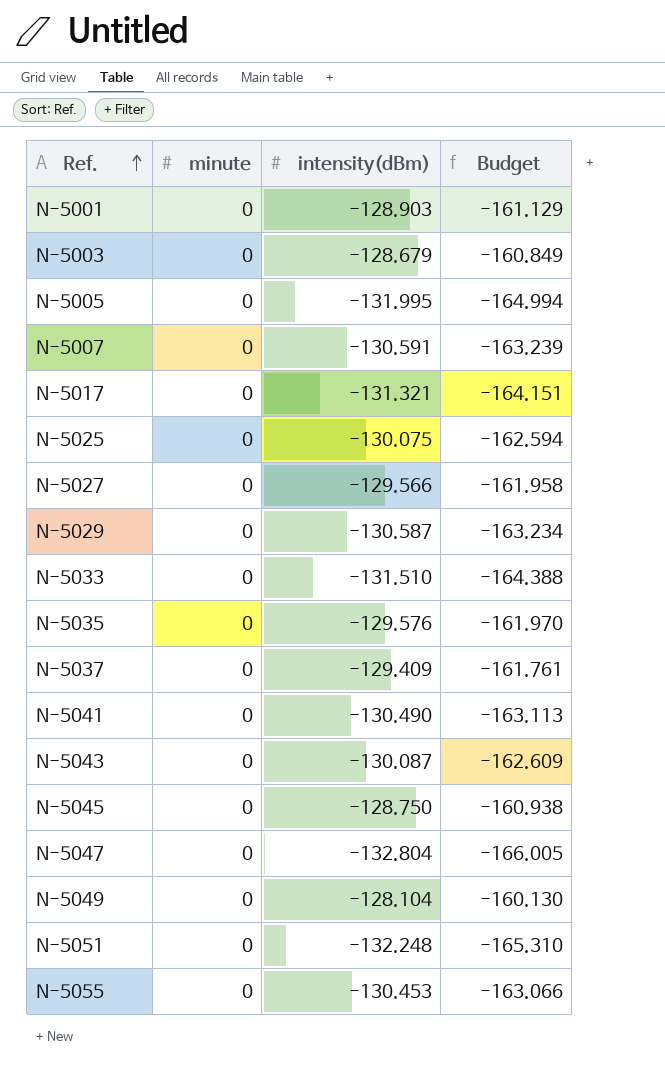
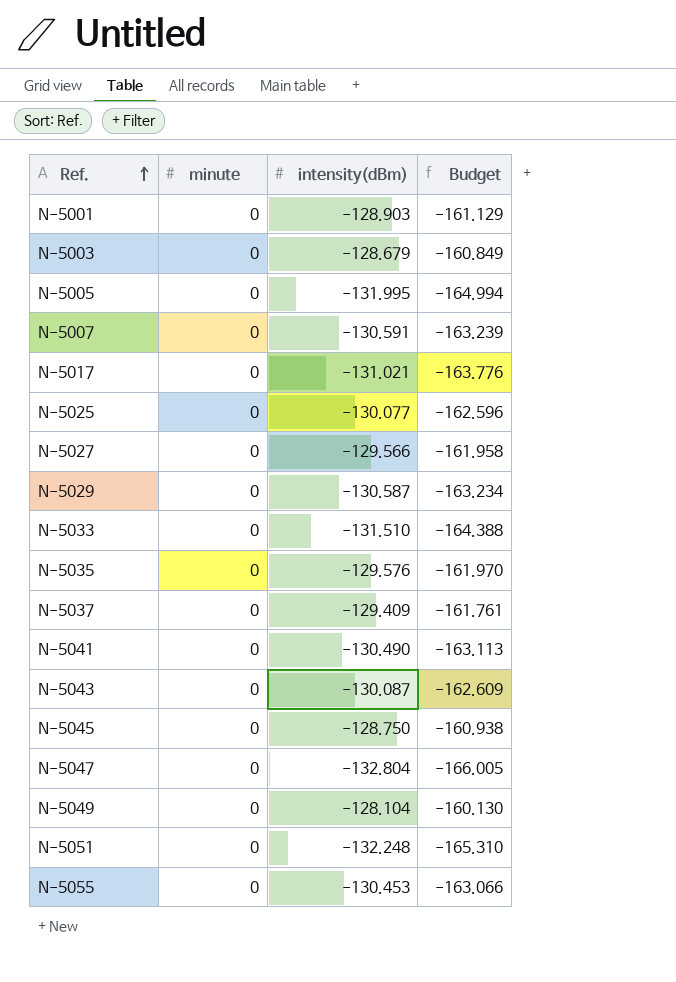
N-5017 | intensity(dBm): -131.321 -> -131.021
N-5017 | Budget: -164.151 -> -163.776
N-5025 | intensity(dBm): -130.075 -> -130.077
N-5025 | Budget: -162.594 -> -162.596

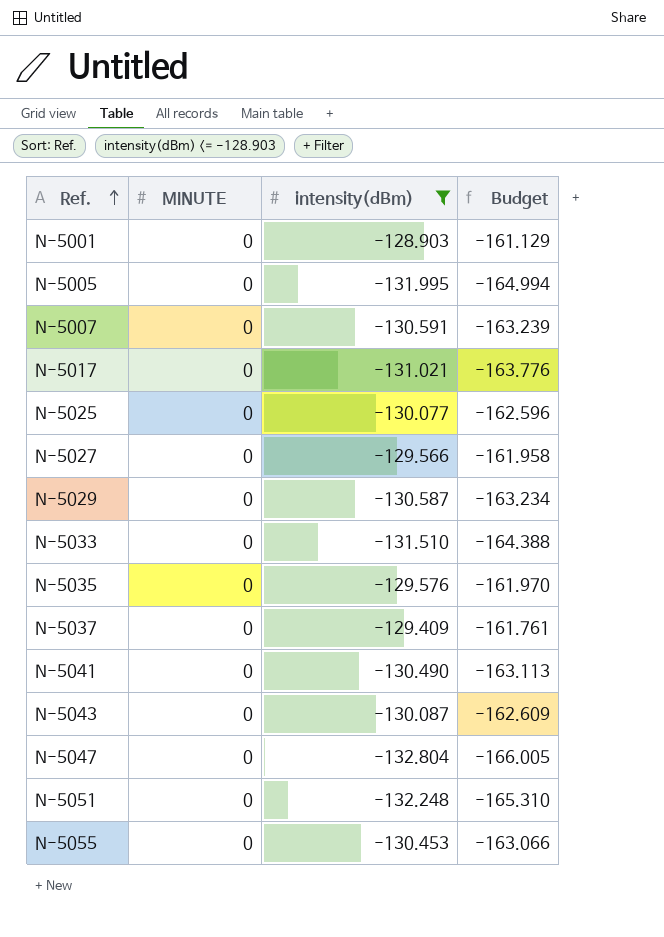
filter: none -> intensity(dBm) <= -128.903
column name: minute -> MINUTE

